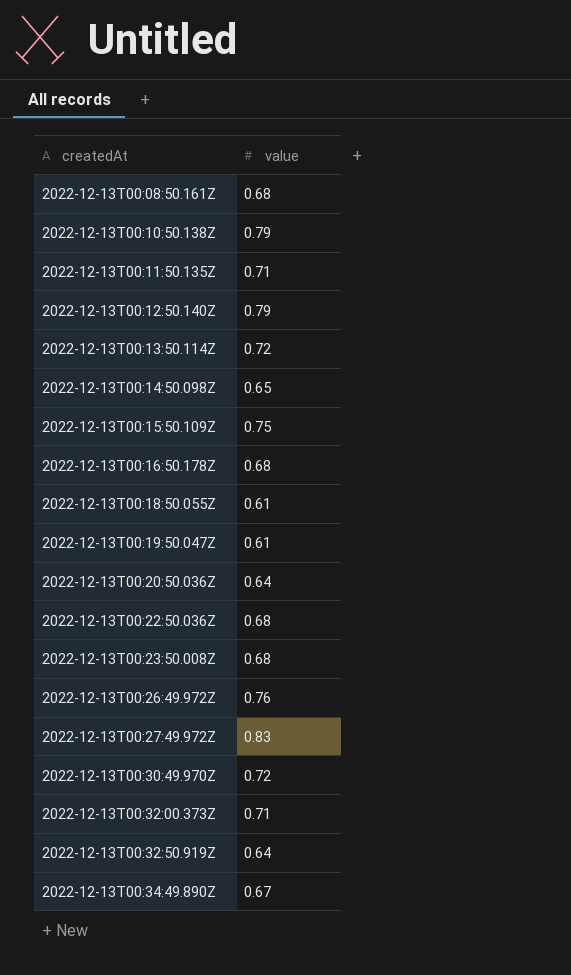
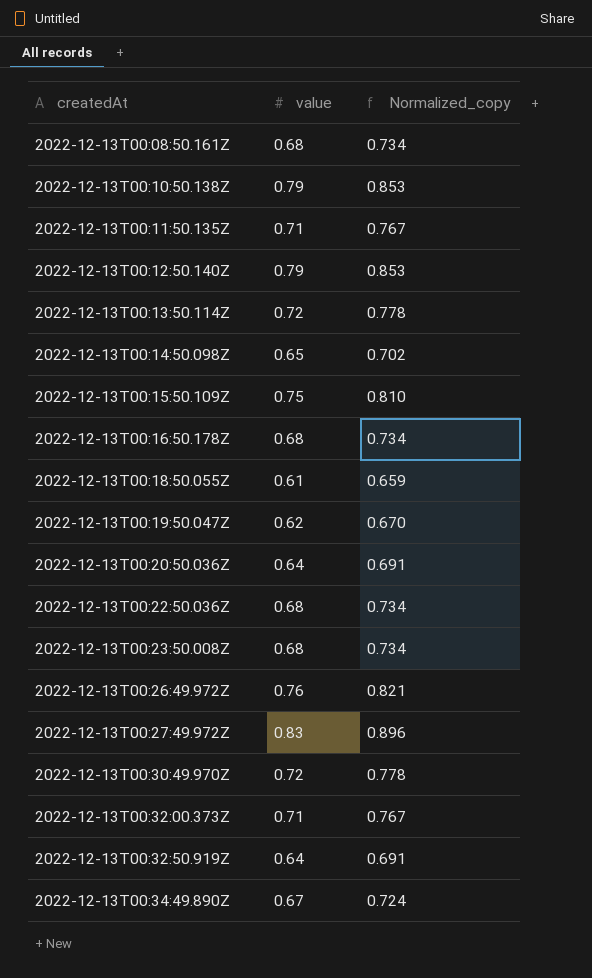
column Normalized_copy | formula: none -> [value] * 1.08
2022-12-13T00:19:50.047Z | value: 0.61 -> 0.62

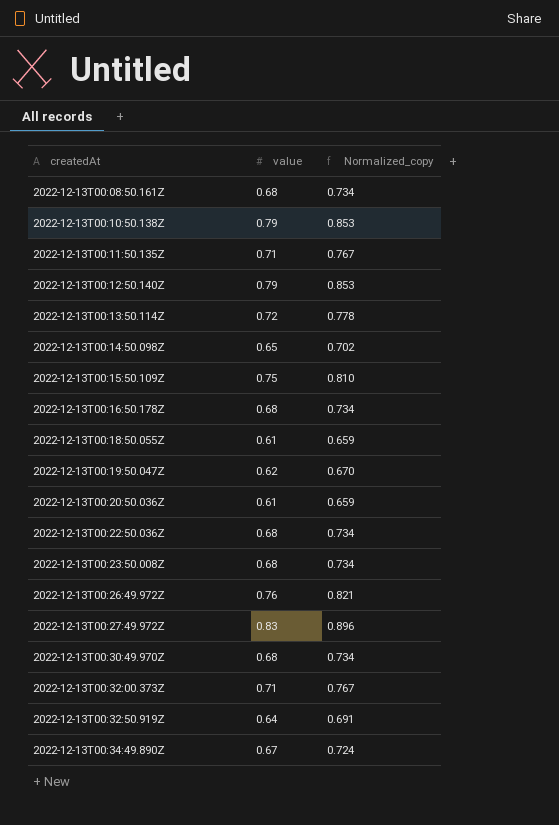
2022-12-13T00:20:50.036Z | value: 0.64 -> 0.61
2022-12-13T00:20:50.036Z | Normalized_copy: 0.691 -> 0.659
2022-12-13T00:30:49.970Z | value: 0.72 -> 0.68
2022-12-13T00:30:49.970Z | Normalized_copy: 0.778 -> 0.734

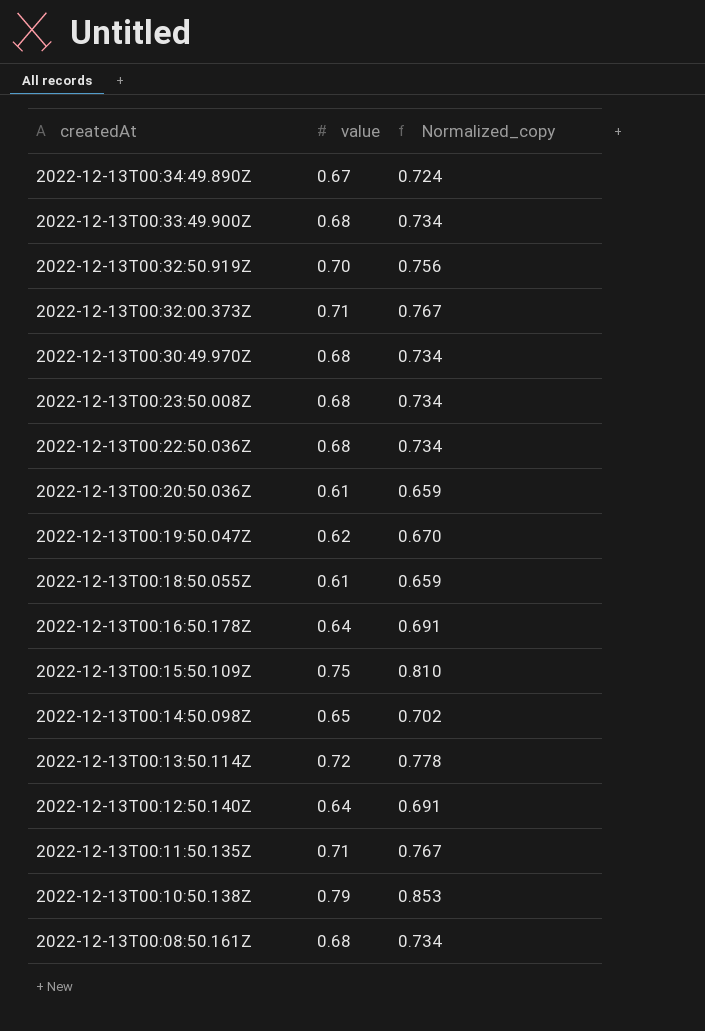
row order: createdAt ascending -> createdAt descending
row 2022-12-13T00:26:49.972Z: 0.76 | 0.821 -> none
row 2022-12-13T00:27:49.972Z: 0.83 | 0.896 -> none
row 2022-12-13T00:33:49.900Z: none -> 0.68 | 0.734
2022-12-13T00:32:50.919Z | value: 0.64 -> 0.70
2022-12-13T00:32:50.919Z | Normalized_copy: 0.691 -> 0.756
2022-12-13T00:16:50.178Z | value: 0.68 -> 0.64
2022-12-13T00:16:50.178Z | Normalized_copy: 0.734 -> 0.691
2022-12-13T00:12:50.140Z | value: 0.79 -> 0.64
2022-12-13T00:12:50.140Z | Normalized_copy: 0.853 -> 0.691

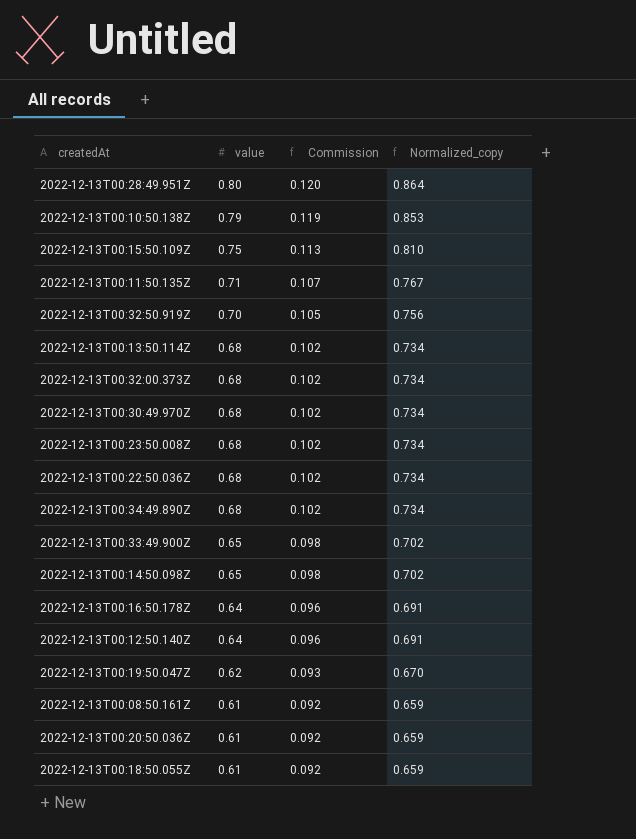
row order: createdAt descending -> value descending
column Commission | formula: none -> [value] * 0.15
row 2022-12-13T00:28:49.951Z: none -> 0.80 | 0.120 | 0.864
2022-12-13T00:13:50.114Z | value: 0.72 -> 0.68
2022-12-13T00:13:50.114Z | Normalized_copy: 0.778 -> 0.734
2022-12-13T00:32:00.373Z | value: 0.71 -> 0.68
2022-12-13T00:32:00.373Z | Normalized_copy: 0.767 -> 0.734
2022-12-13T00:34:49.890Z | value: 0.67 -> 0.68
2022-12-13T00:34:49.890Z | Normalized_copy: 0.724 -> 0.734
2022-12-13T00:33:49.900Z | value: 0.68 -> 0.65
2022-12-13T00:33:49.900Z | Normalized_copy: 0.734 -> 0.702
2022-12-13T00:08:50.161Z | value: 0.68 -> 0.61
2022-12-13T00:08:50.161Z | Normalized_copy: 0.734 -> 0.659

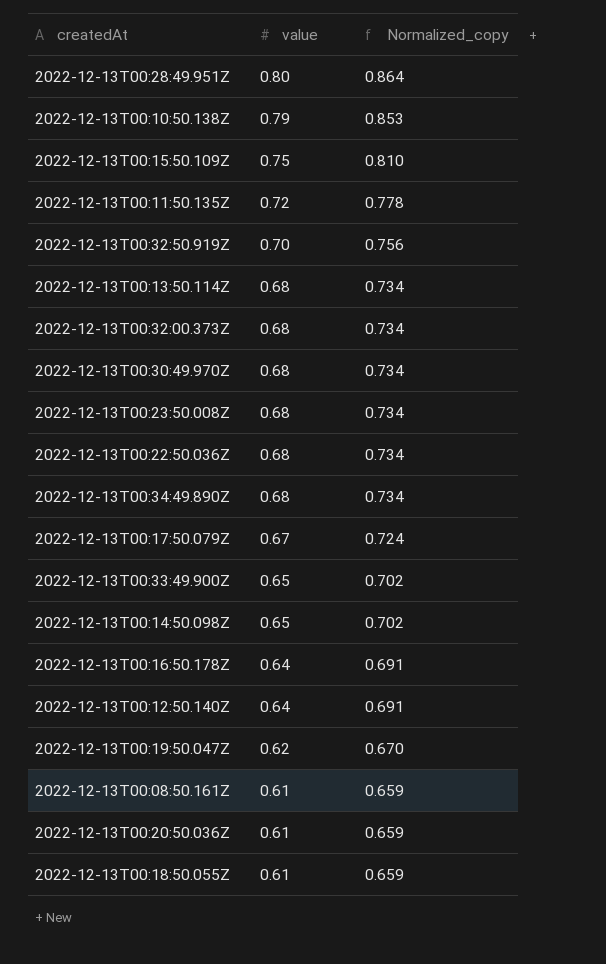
column Commission | formula: [value] * 0.15 -> none
2022-12-13T00:11:50.135Z | value: 0.71 -> 0.72
2022-12-13T00:11:50.135Z | Normalized_copy: 0.767 -> 0.778
row 2022-12-13T00:17:50.079Z: none -> 0.67 | 0.724

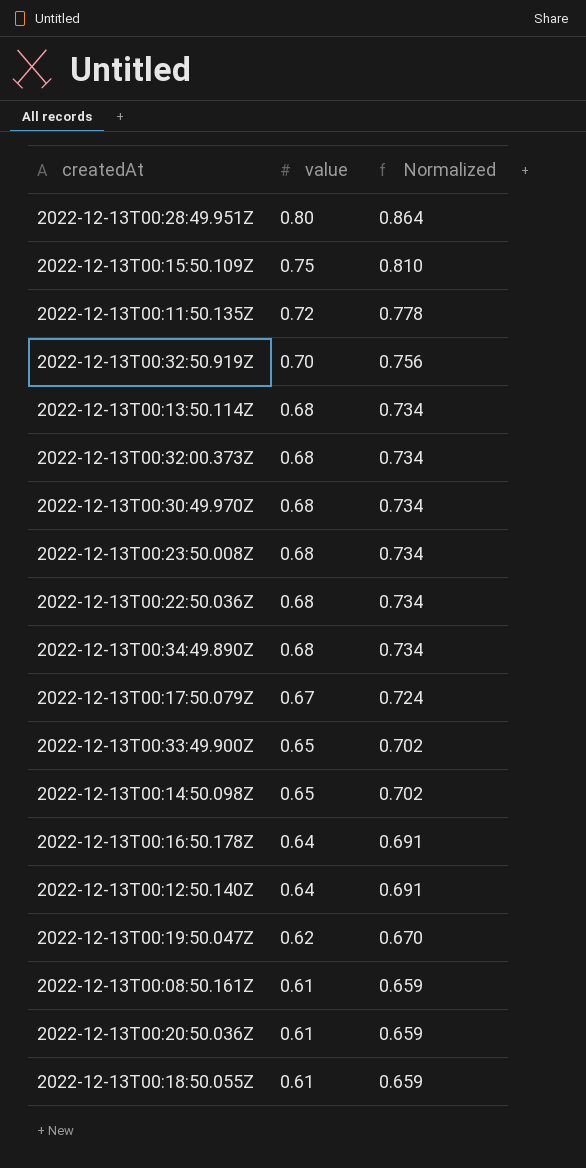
column name: Normalized_copy -> Normalized
row 2022-12-13T00:10:50.138Z: 0.79 | 0.853 -> none

